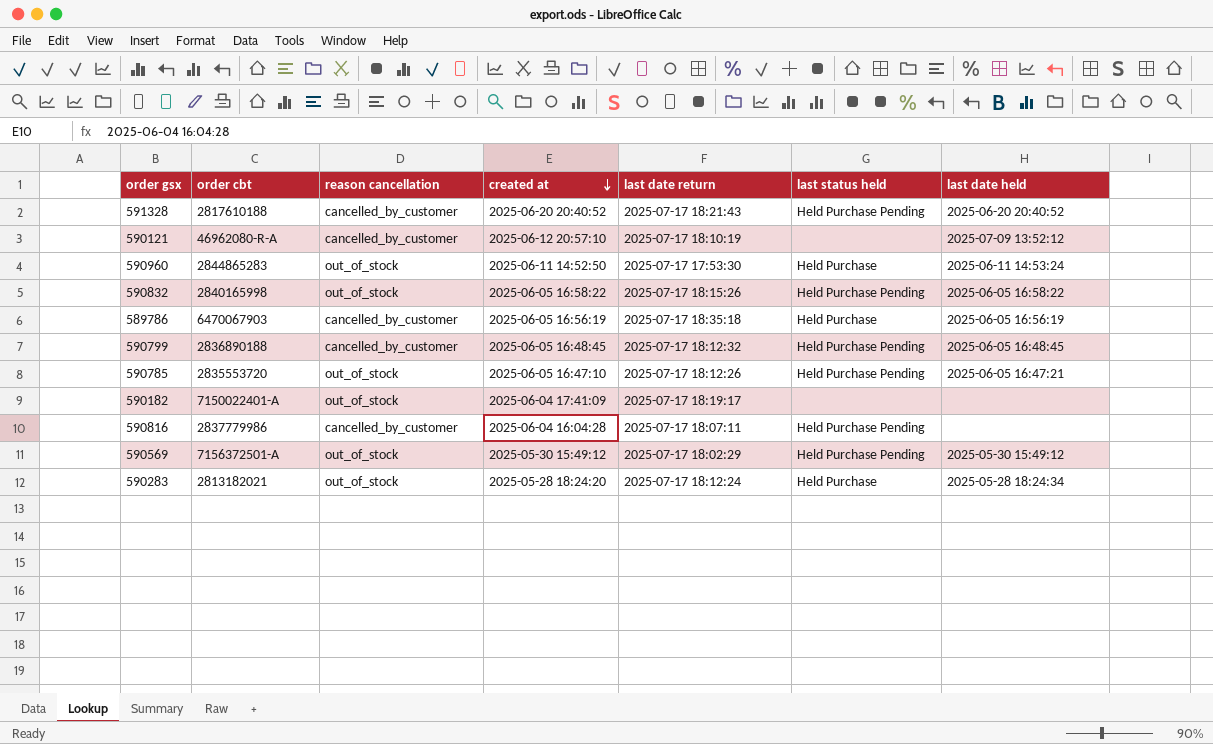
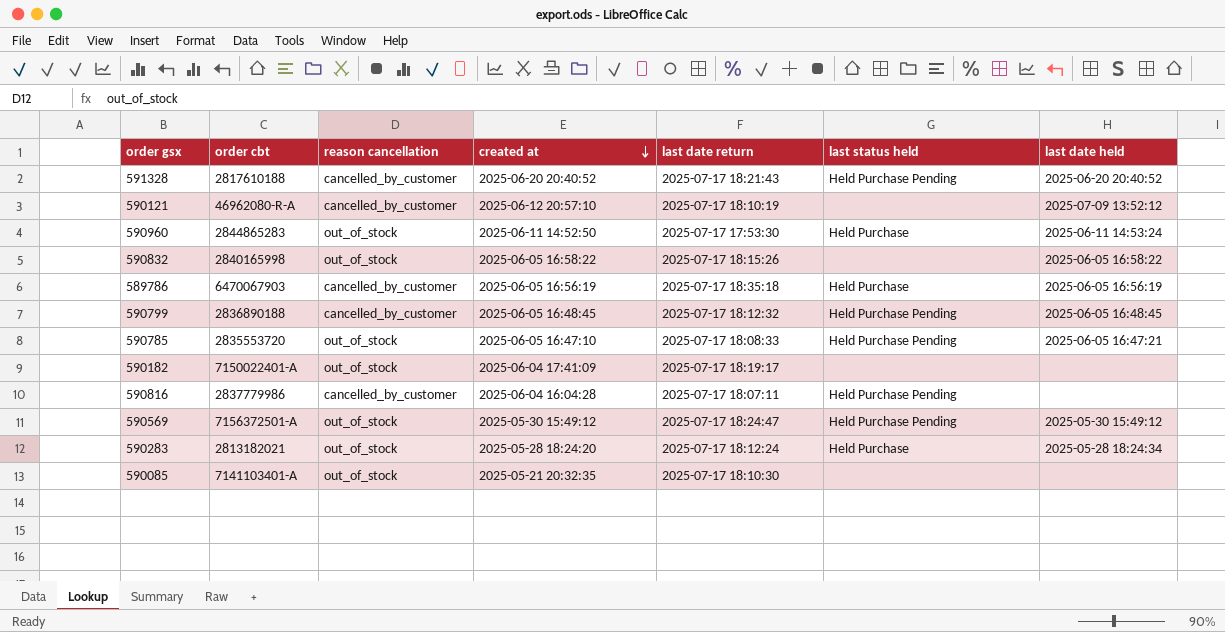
590832 | last status held: Held Purchase Pending -> none
590785 | last date return: 2025-07-17 18:12:26 -> 2025-07-17 18:08:33
590569 | last date return: 2025-07-17 18:02:29 -> 2025-07-17 18:24:47
row 590085: none -> 7141103401-A | out_of_stock | 2025-05-21 20:32:35 | 2025-07-17 18:10:30 | none | none

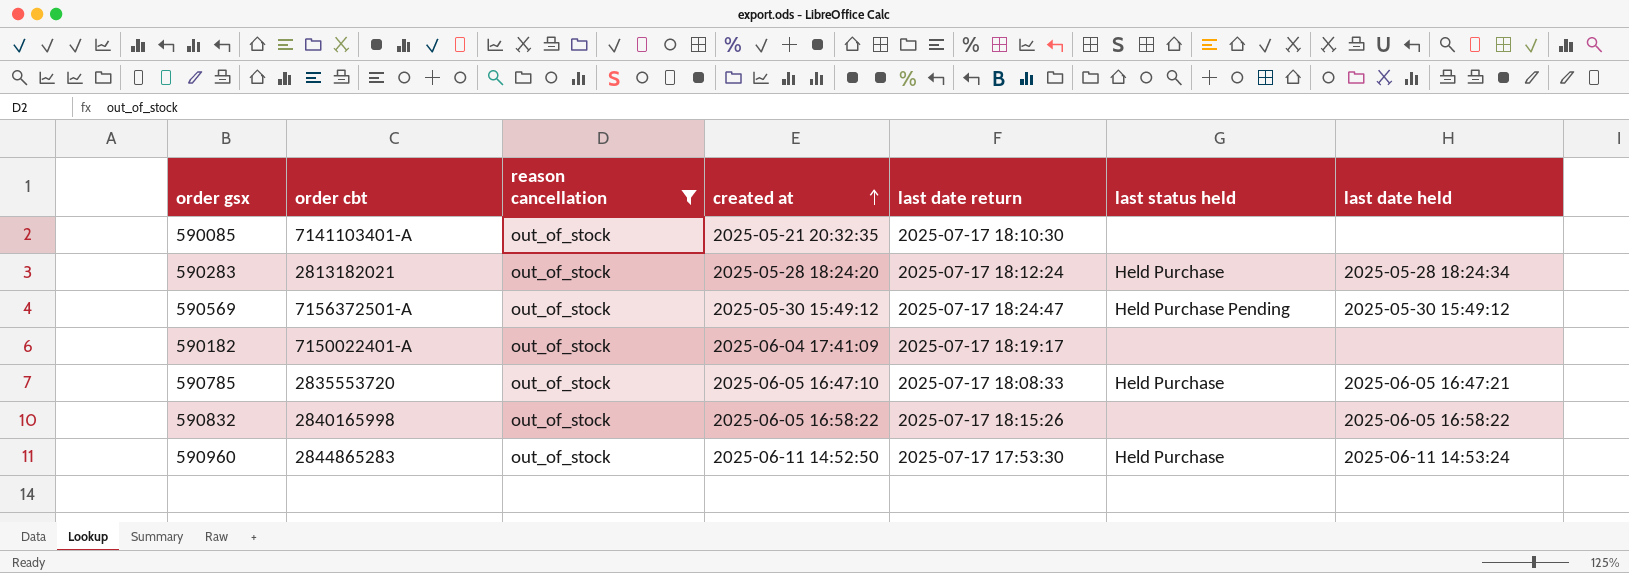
filter: none -> reason cancellation = out_of_stock
row order: created at descending -> created at ascending
590785 | last status held: Held Purchase Pending -> Held Purchase

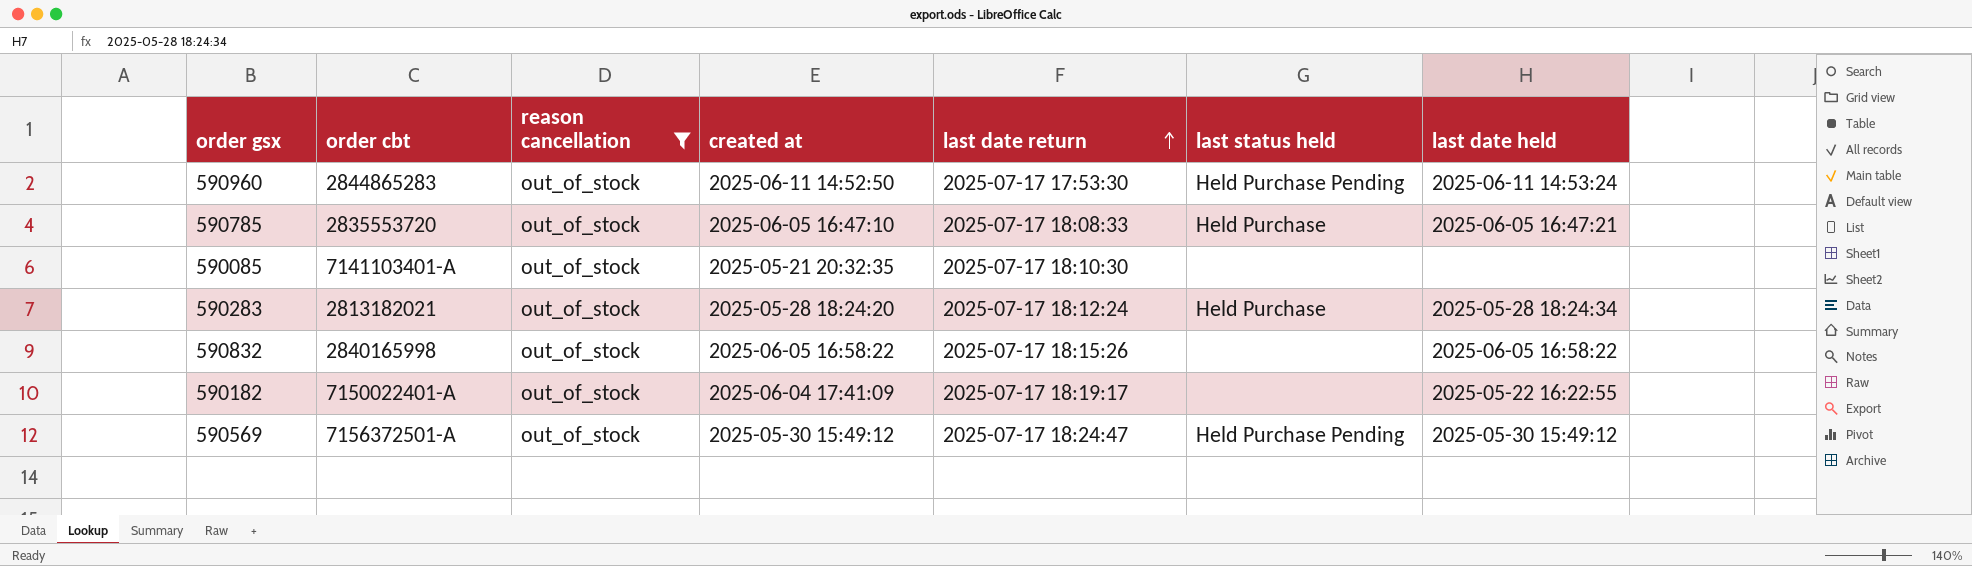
row order: created at ascending -> last date return ascending
590960 | last status held: Held Purchase -> Held Purchase Pending
590182 | last date held: none -> 2025-05-22 16:22:55

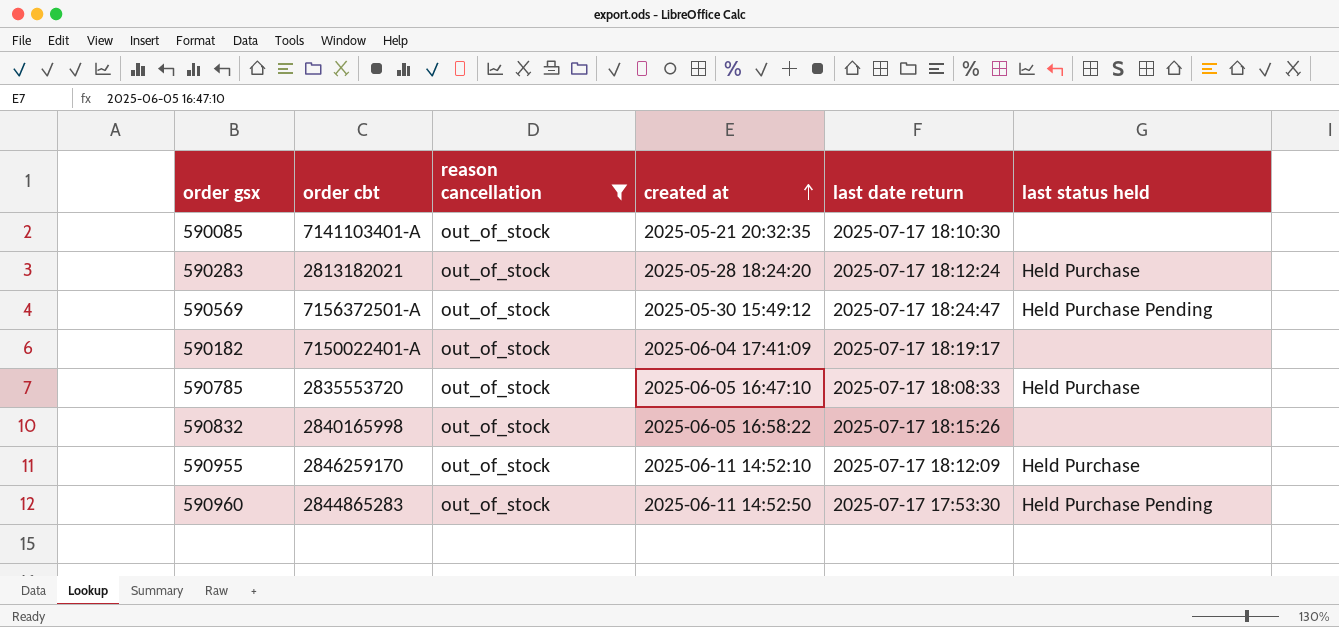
row order: last date return ascending -> created at ascending
column last date held | position: 7 -> none
row 590955: none -> 2846259170 | out_of_stock | 2025-06-11 14:52:10 | 2025-07-17 18:12:09 | Held Purchase

